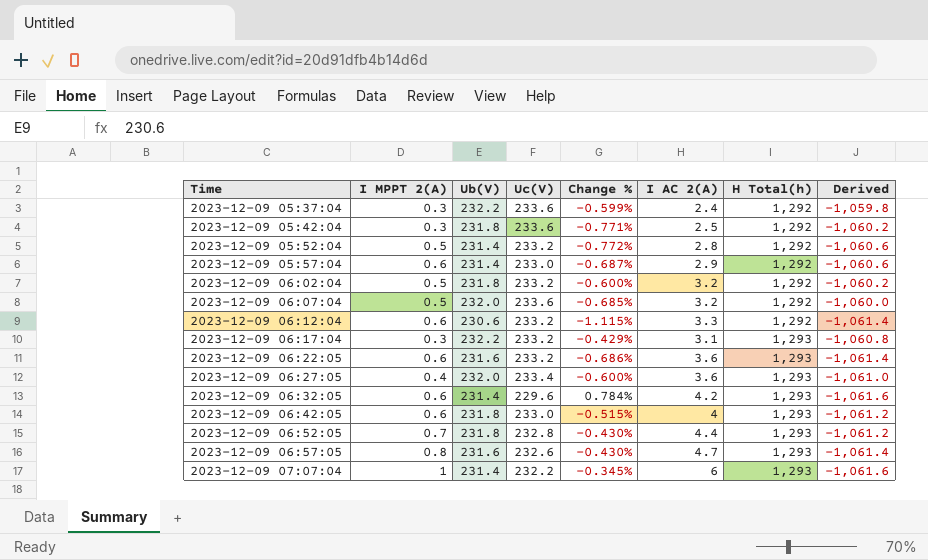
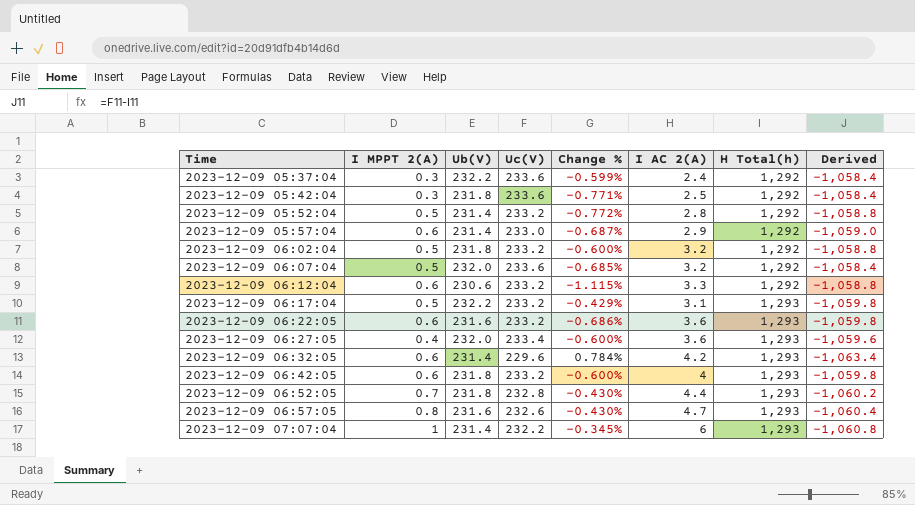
column Derived | formula: [Ub(V)] - [H Total(h)] -> [Uc(V)] - [H Total(h)]
2023-12-09 06:17:04 | I MPPT 2(A): 0.3 -> 0.5
2023-12-09 06:42:05 | Uc(V): 233.0 -> 233.2
2023-12-09 06:42:05 | Change %: -0.515% -> -0.600%

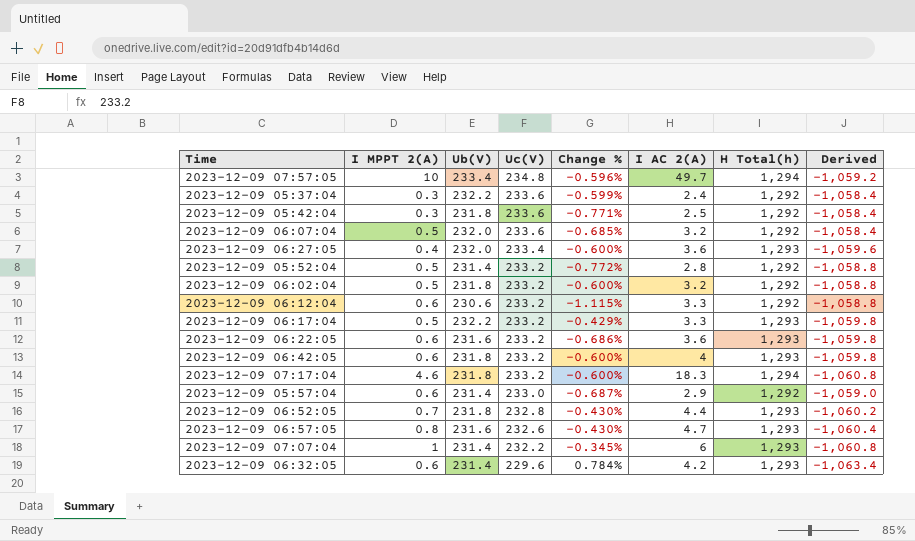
row order: Time ascending -> Uc(V) descending
row 2023-12-09 07:57:05: none -> 10 | 233.4 | 234.8 | -0.596% | 49.7 | 1,294 | -1,059.2
2023-12-09 06:17:04 | I AC 2(A): 3.1 -> 3.3
row 2023-12-09 07:17:04: none -> 4.6 | 231.8 | 233.2 | -0.600% | 18.3 | 1,294 | -1,060.8

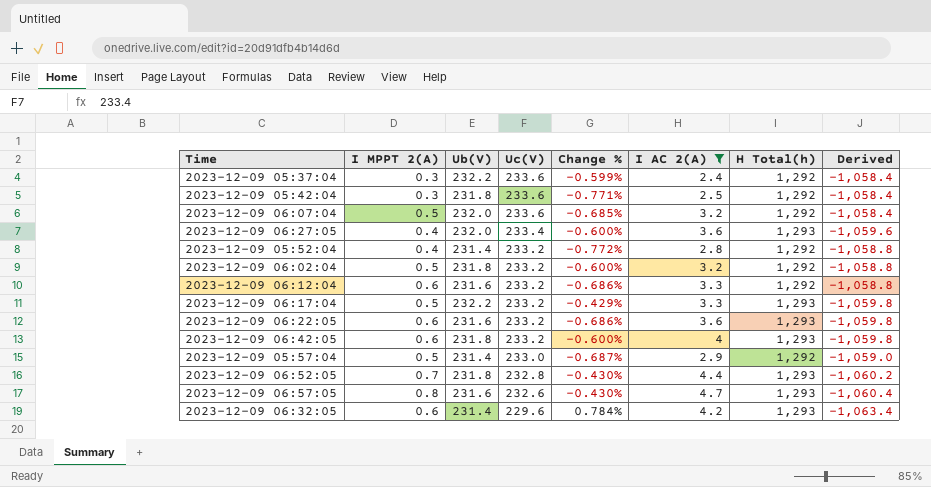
filter: none -> I AC 2(A) <= 4.7
2023-12-09 05:52:04 | I MPPT 2(A): 0.5 -> 0.4
2023-12-09 06:12:04 | Ub(V): 230.6 -> 231.6
2023-12-09 06:12:04 | Change %: -1.115% -> -0.686%
2023-12-09 05:57:04 | I MPPT 2(A): 0.6 -> 0.5

